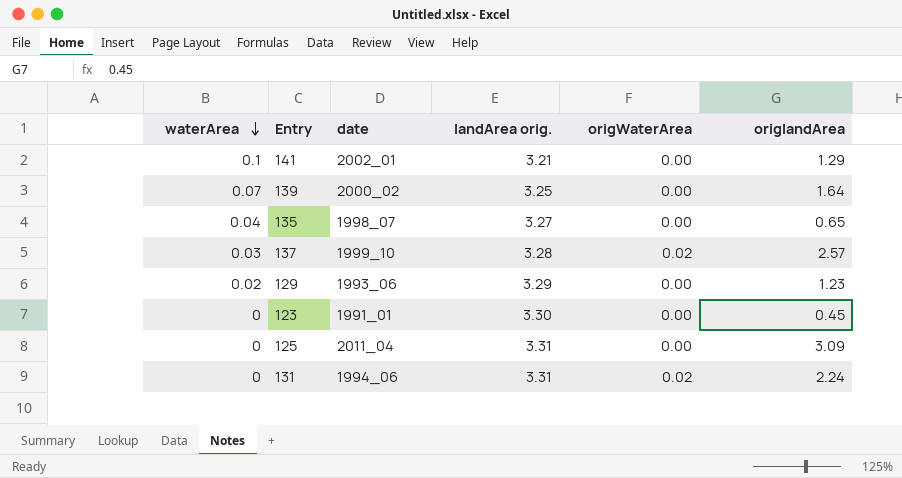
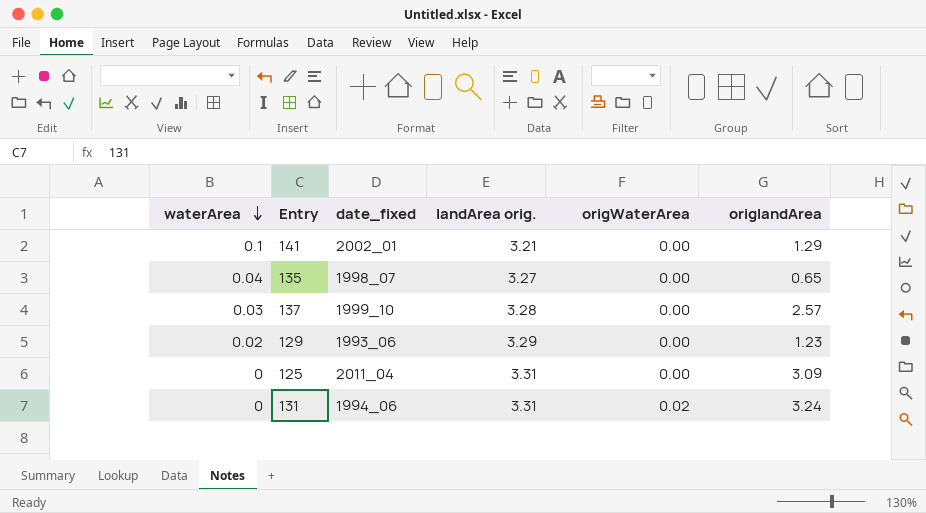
column name: date -> date_fixed
row 139: 0.07 | 2000_02 | 3.25 | 0.00 | 1.64 -> none
row 123: 0 | 1991_01 | 3.30 | 0.00 | 0.45 -> none
137 | origWaterArea: 0.02 -> 0.00
131 | origlandArea: 2.24 -> 3.24

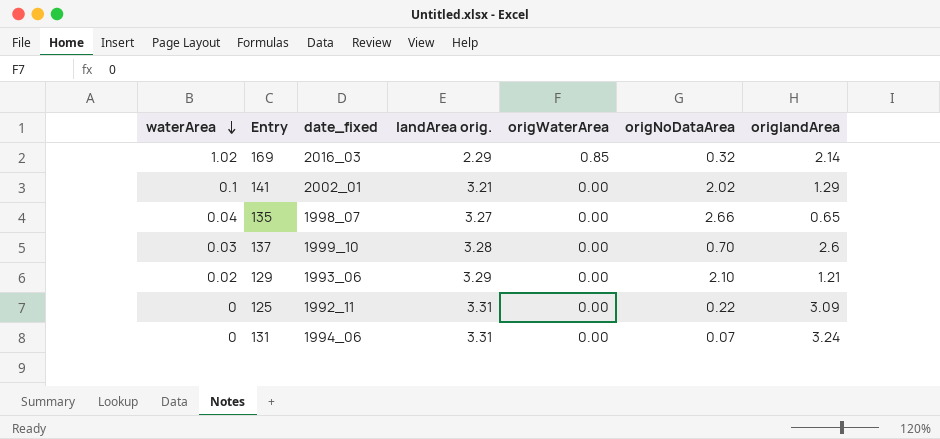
column origNoDataArea | position: none -> 6
row 169: none -> 1.02 | 2016_03 | 2.29 | 0.85 | 0.32 | 2.14
137 | origlandArea: 2.57 -> 2.6
129 | origlandArea: 1.23 -> 1.21
125 | date_fixed: 2011_04 -> 1992_11
131 | origWaterArea: 0.02 -> 0.00

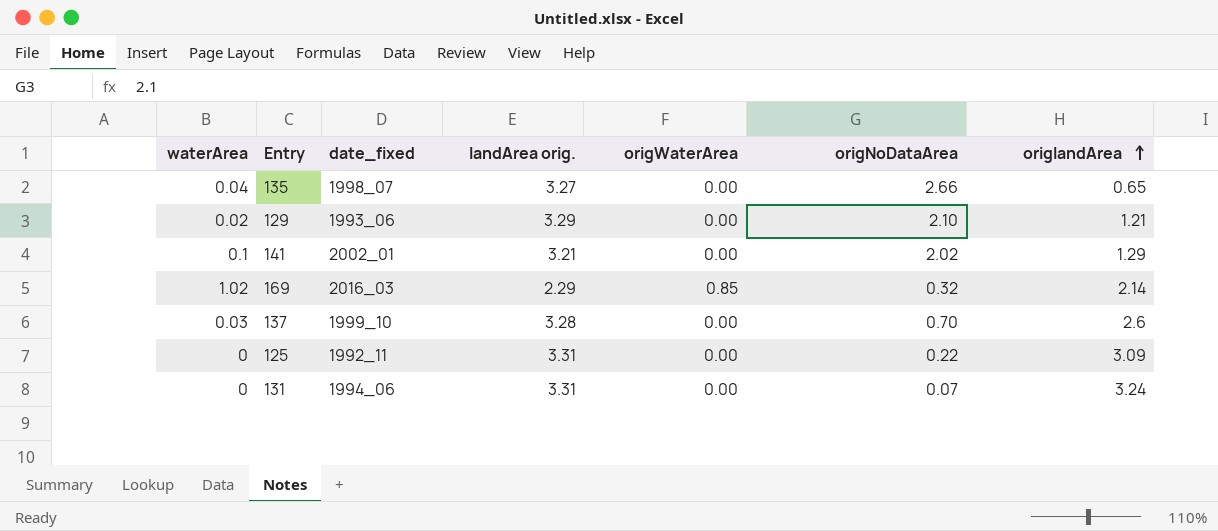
row order: waterArea descending -> origlandArea ascending

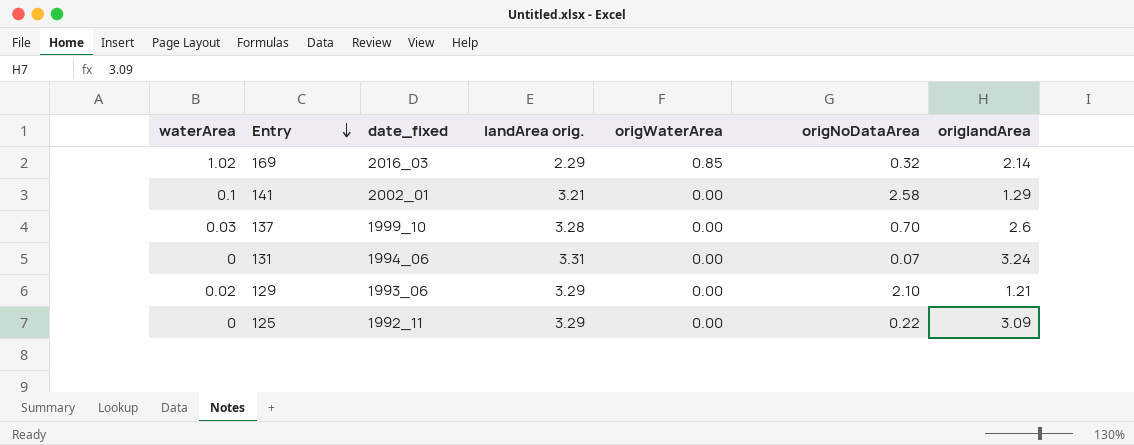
row order: origlandArea ascending -> Entry descending
row 135: 0.04 | 1998_07 | 3.27 | 0.00 | 2.66 | 0.65 -> none
141 | origNoDataArea: 2.02 -> 2.58
125 | landArea orig.: 3.31 -> 3.29

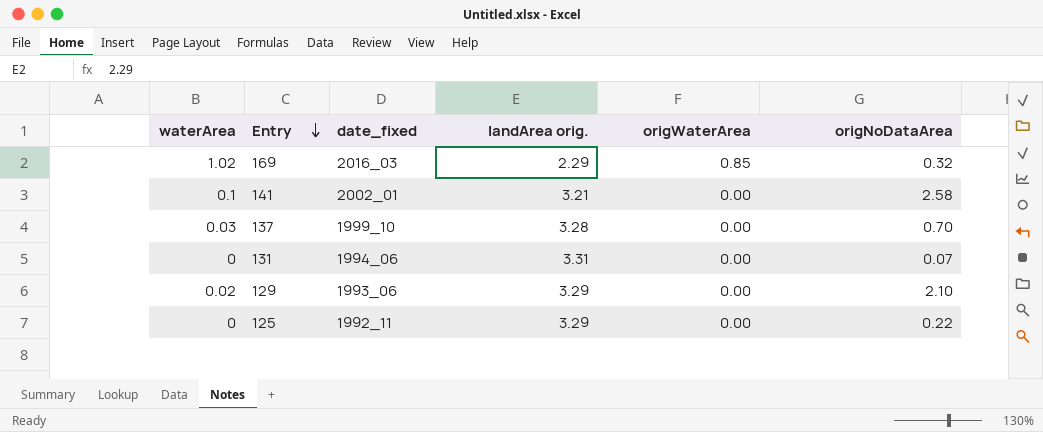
column origlandArea | position: 7 -> none

